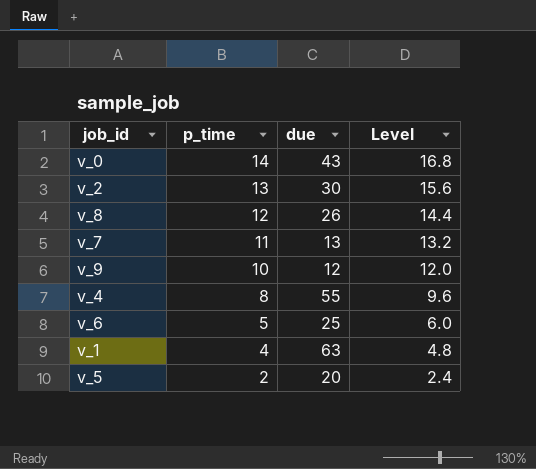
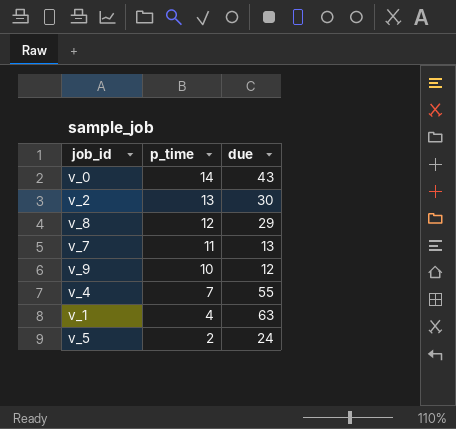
column Level | formula: [p_time] * 1.2 -> none
row v_6: 5 | 25 | 6.0 -> none
v_8 | due: 26 -> 29
v_4 | p_time: 8 -> 7
v_5 | due: 20 -> 24

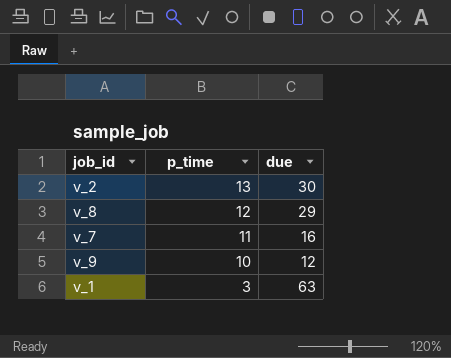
row v_0: 14 | 43 -> none
row v_4: 7 | 55 -> none
row v_5: 2 | 24 -> none
v_7 | due: 13 -> 16
v_1 | p_time: 4 -> 3

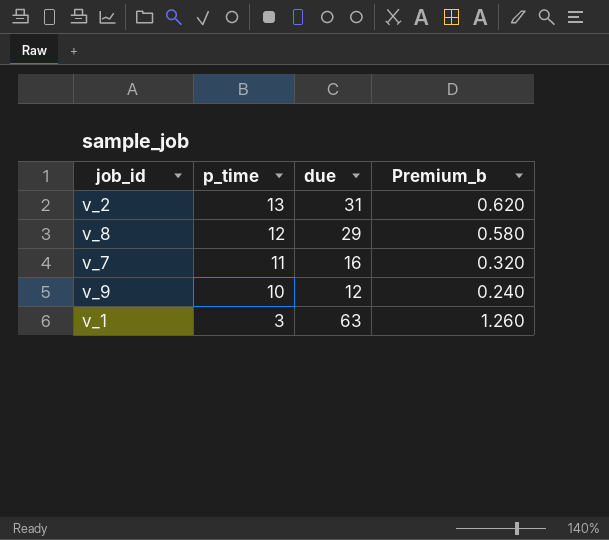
column Premium_b | formula: none -> [due] * 0.02
v_2 | due: 30 -> 31

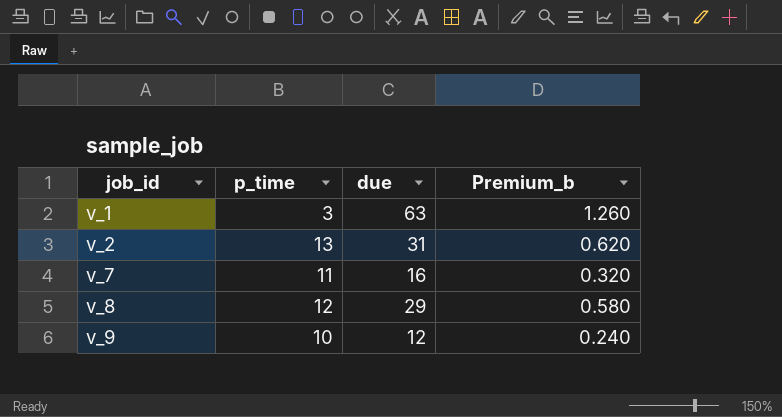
row order: p_time descending -> job_id ascending

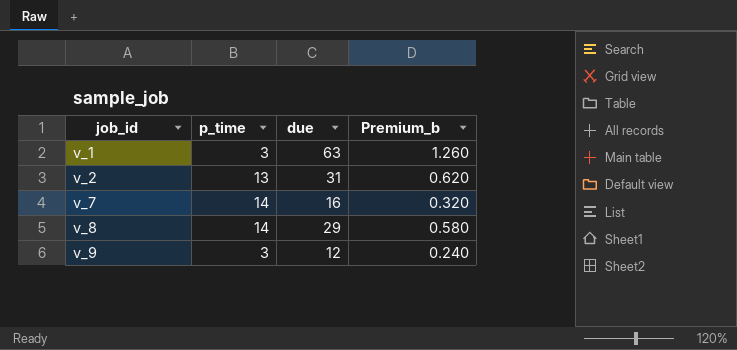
v_7 | p_time: 11 -> 14
v_8 | p_time: 12 -> 14
v_9 | p_time: 10 -> 3

